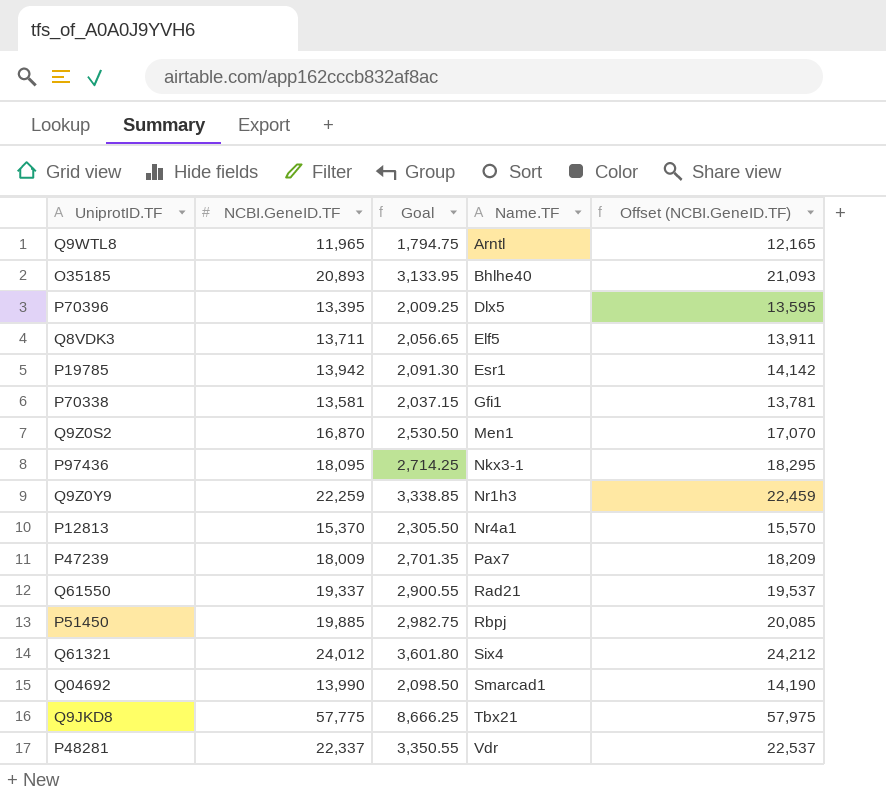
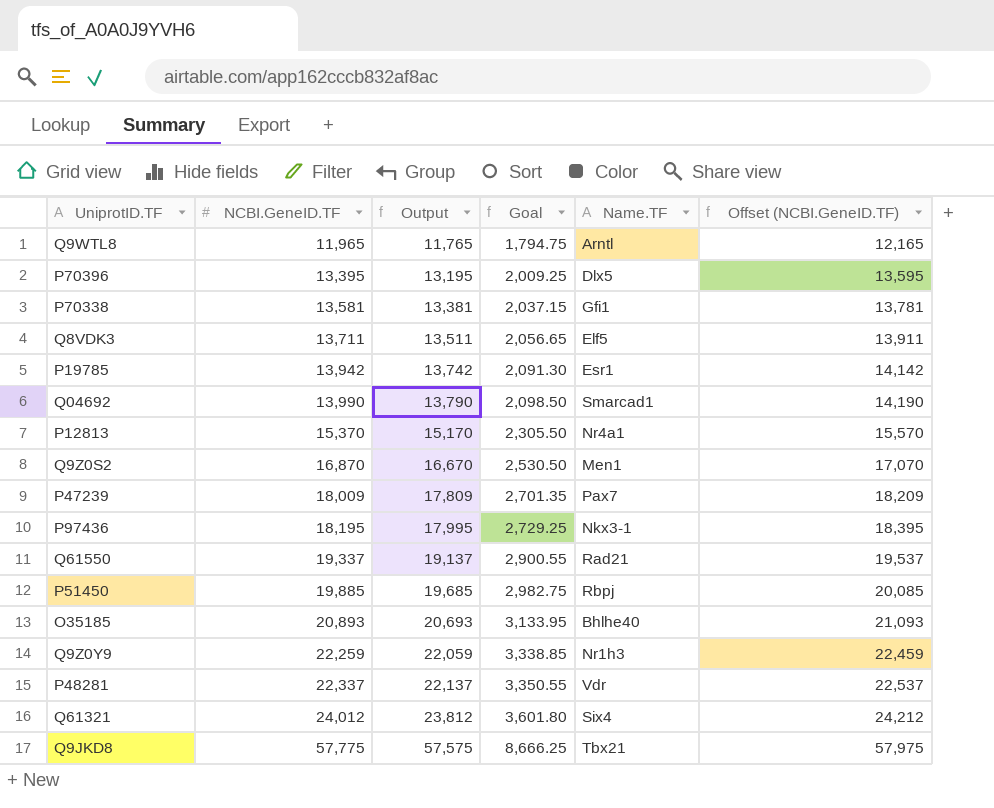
row order: Name.TF ascending -> NCBI.GeneID.TF ascending
column Output | formula: none -> [NCBI.GeneID.TF] - 200
P97436 | NCBI.GeneID.TF: 18,095 -> 18,195
P97436 | Goal: 2,714.25 -> 2,729.25
P97436 | Offset (NCBI.GeneID.TF): 18,295 -> 18,395

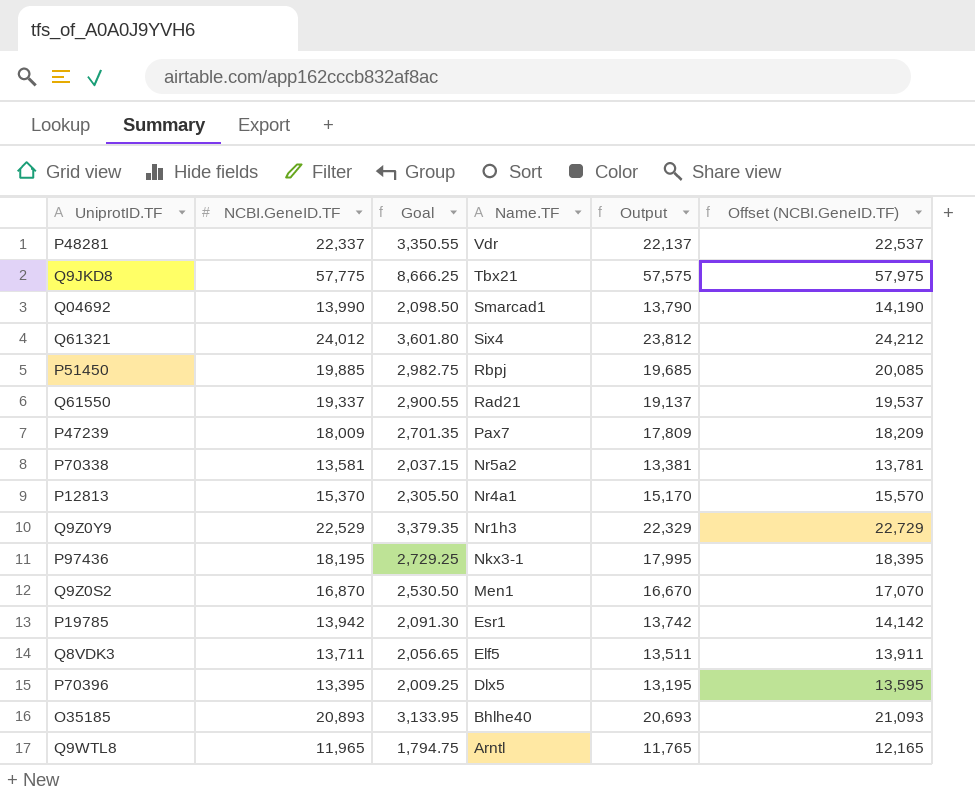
row order: NCBI.GeneID.TF ascending -> Name.TF descending
column Output | position: 3 -> 5
P70338 | Name.TF: Gfi1 -> Nr5a2
Q9Z0Y9 | NCBI.GeneID.TF: 22,259 -> 22,529
Q9Z0Y9 | Goal: 3,338.85 -> 3,379.35
Q9Z0Y9 | Output: 22,059 -> 22,329
Q9Z0Y9 | Offset (NCBI.GeneID.TF): 22,459 -> 22,729

